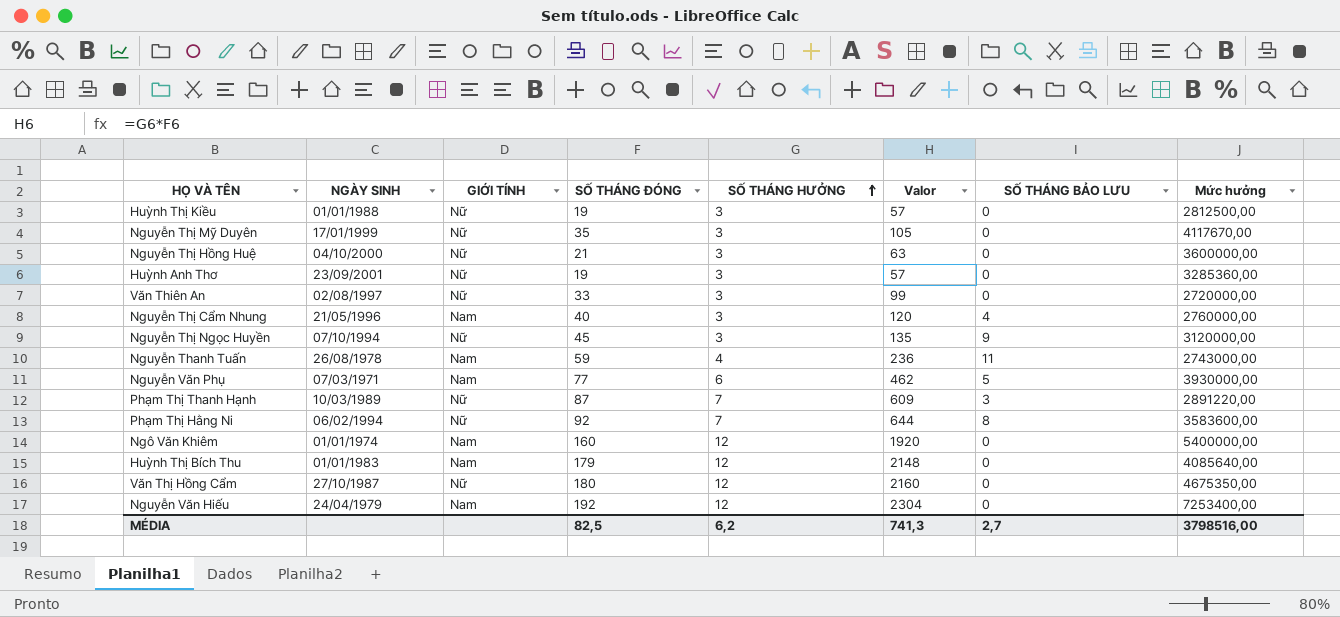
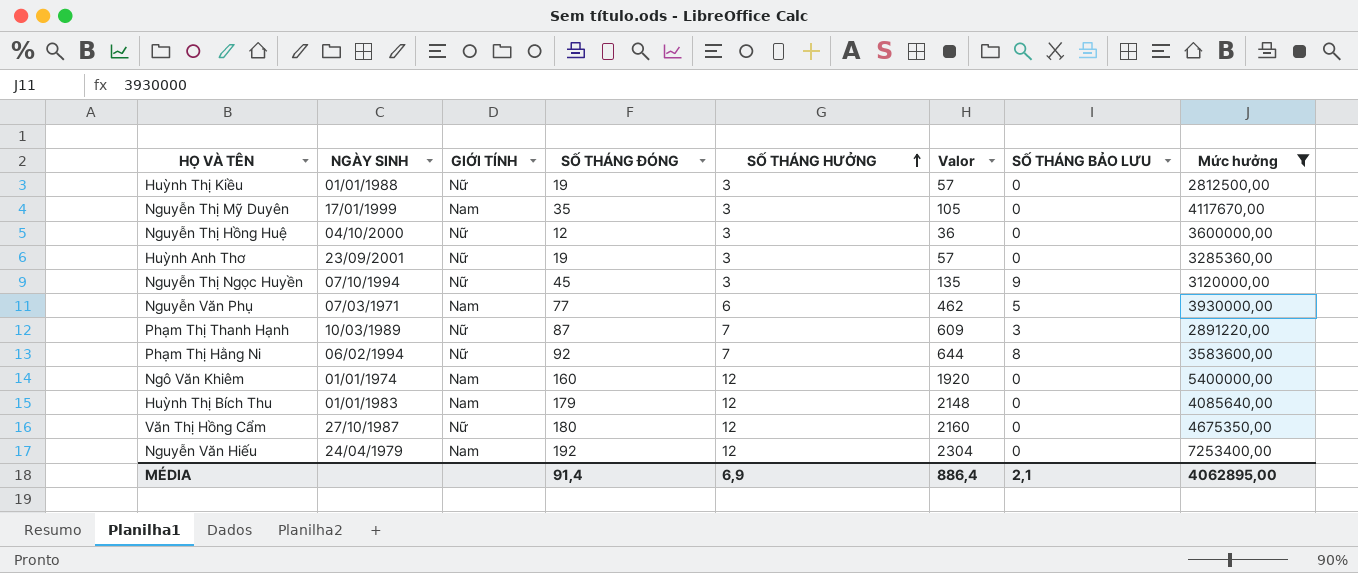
filter: none -> Mức hưởng >= 2812500,00
Nguyễn Thị Mỹ Duyên | GIỚI TÍNH: Nữ -> Nam
Nguyễn Thị Hồng Huệ | SỐ THÁNG ĐÓNG: 21 -> 12
Nguyễn Thị Hồng Huệ | Valor: 63 -> 36
MÉDIA | SỐ THÁNG ĐÓNG: 82,5 -> 91,4
MÉDIA | SỐ THÁNG HƯỞNG: 6,2 -> 6,9
MÉDIA | Valor: 741,3 -> 886,4
MÉDIA | SỐ THÁNG BẢO LƯU: 2,7 -> 2,1
MÉDIA | Mức hưởng: 3798516,00 -> 4062895,00

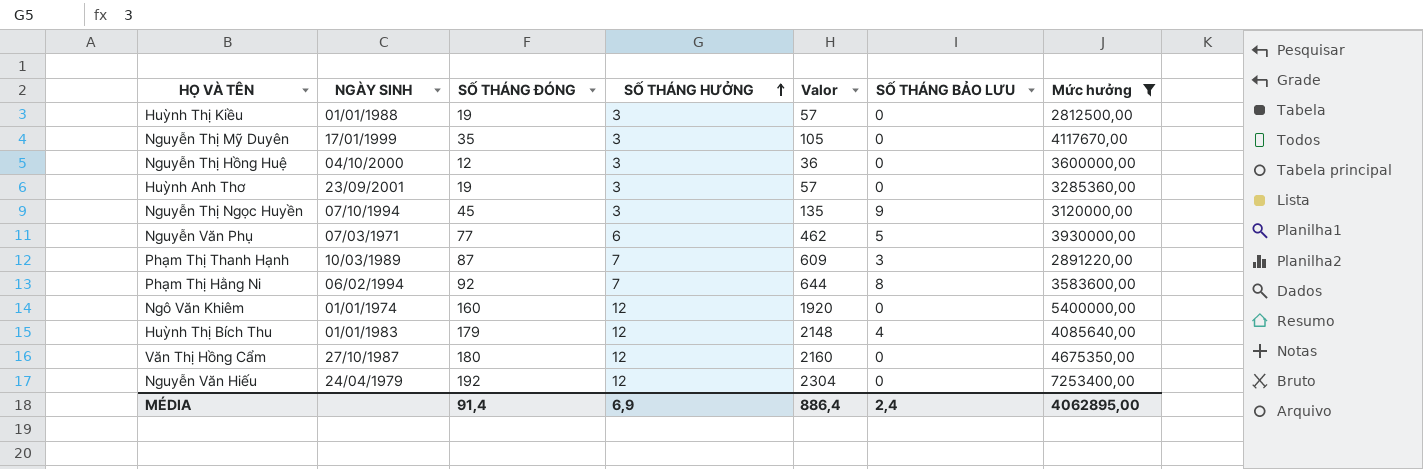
column GIỚI TÍNH | position: 3 -> none
Huỳnh Thị Bích Thu | SỐ THÁNG BẢO LƯU: 0 -> 4
MÉDIA | SỐ THÁNG BẢO LƯU: 2,1 -> 2,4

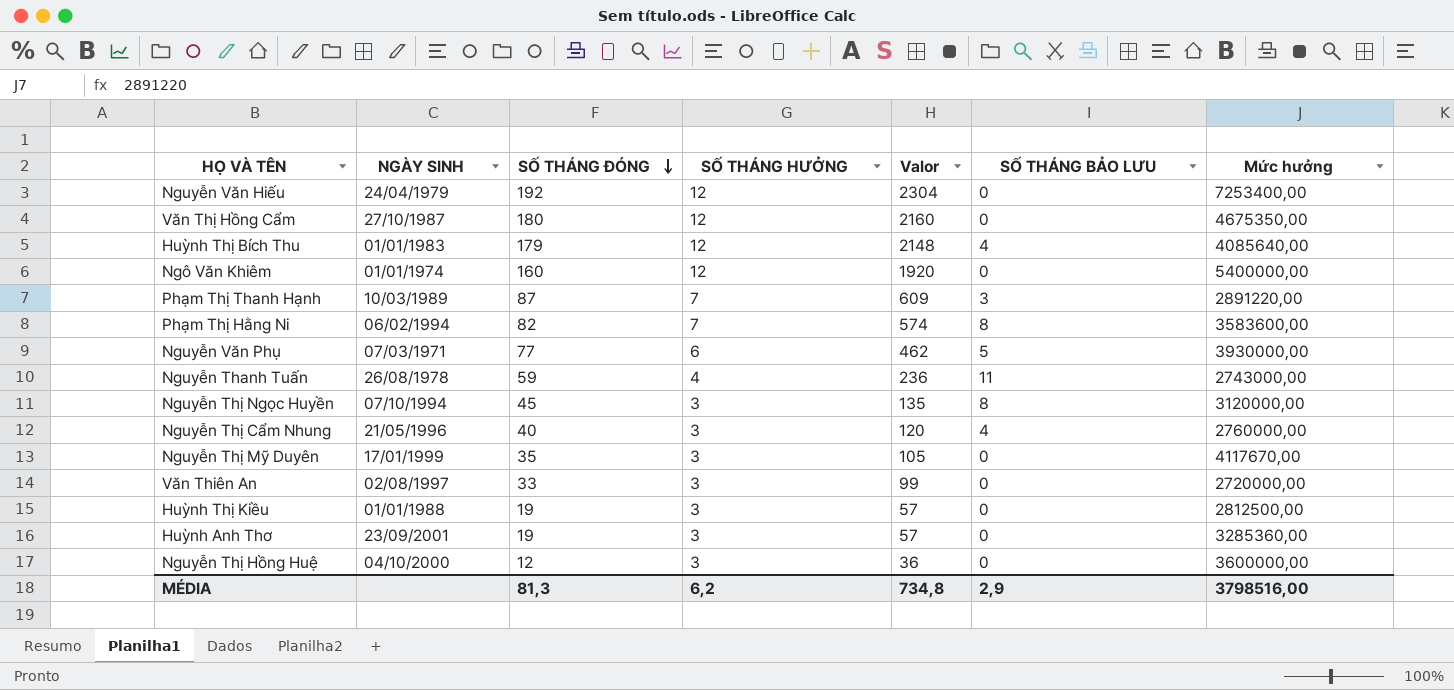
filter: Mức hưởng >= 2812500,00 -> none
row order: SỐ THÁNG HƯỞNG ascending -> SỐ THÁNG ĐÓNG descending
Phạm Thị Hằng Ni | SỐ THÁNG ĐÓNG: 92 -> 82
Phạm Thị Hằng Ni | Valor: 644 -> 574
Nguyễn Thị Ngọc Huyền | SỐ THÁNG BẢO LƯU: 9 -> 8
MÉDIA | SỐ THÁNG ĐÓNG: 91,4 -> 81,3
MÉDIA | SỐ THÁNG HƯỞNG: 6,9 -> 6,2
MÉDIA | Valor: 886,4 -> 734,8
MÉDIA | SỐ THÁNG BẢO LƯU: 2,4 -> 2,9
MÉDIA | Mức hưởng: 4062895,00 -> 3798516,00

